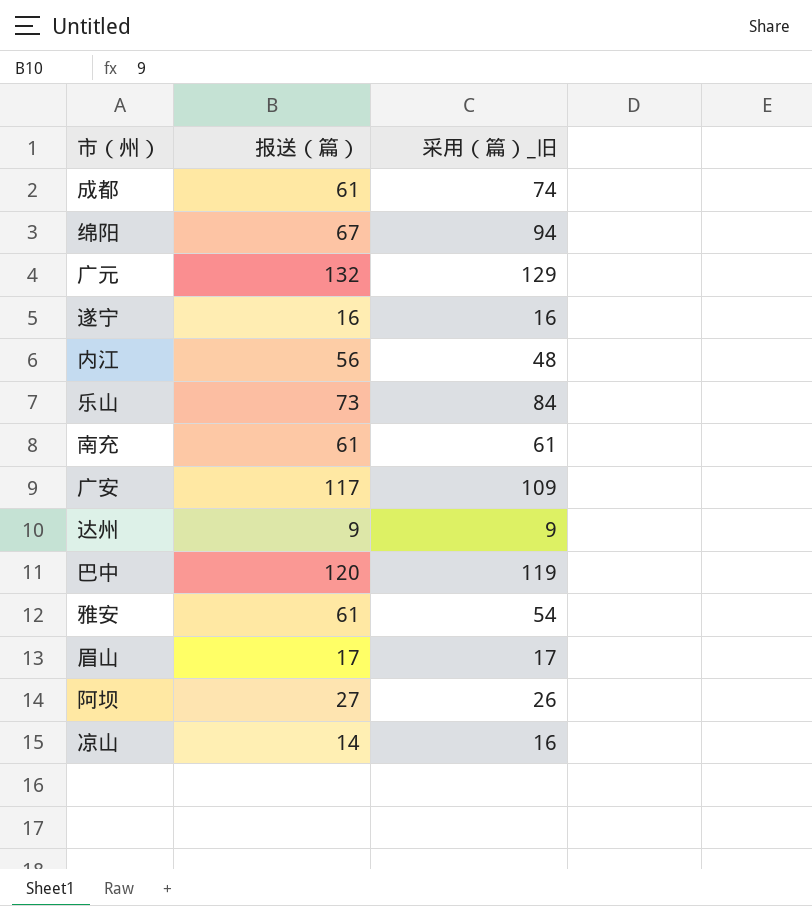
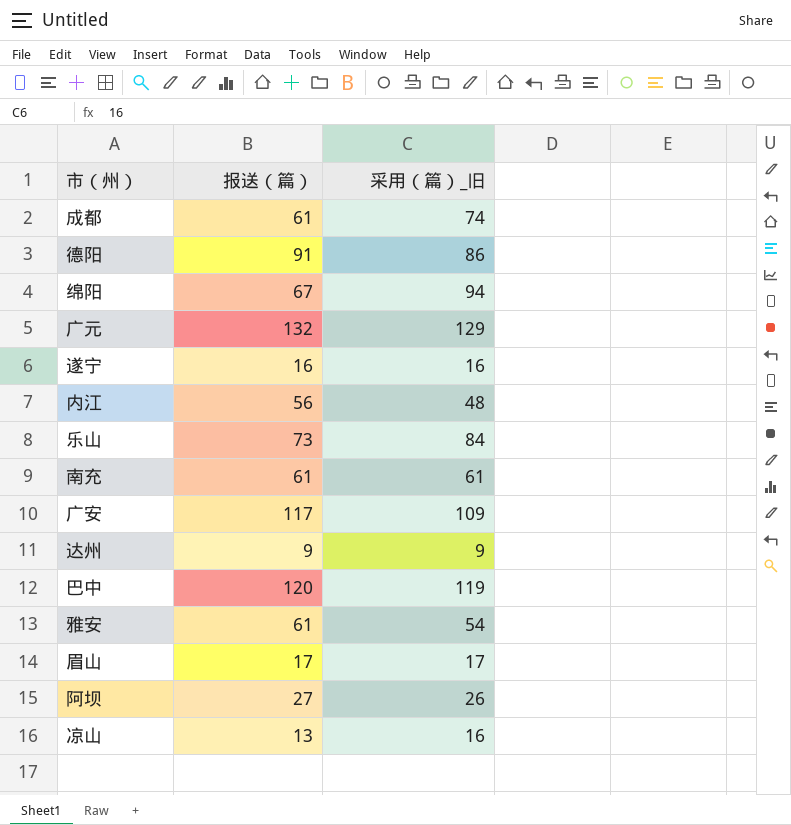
row 德阳: none -> 91 | 86
凉山 | 报送（篇）: 14 -> 13

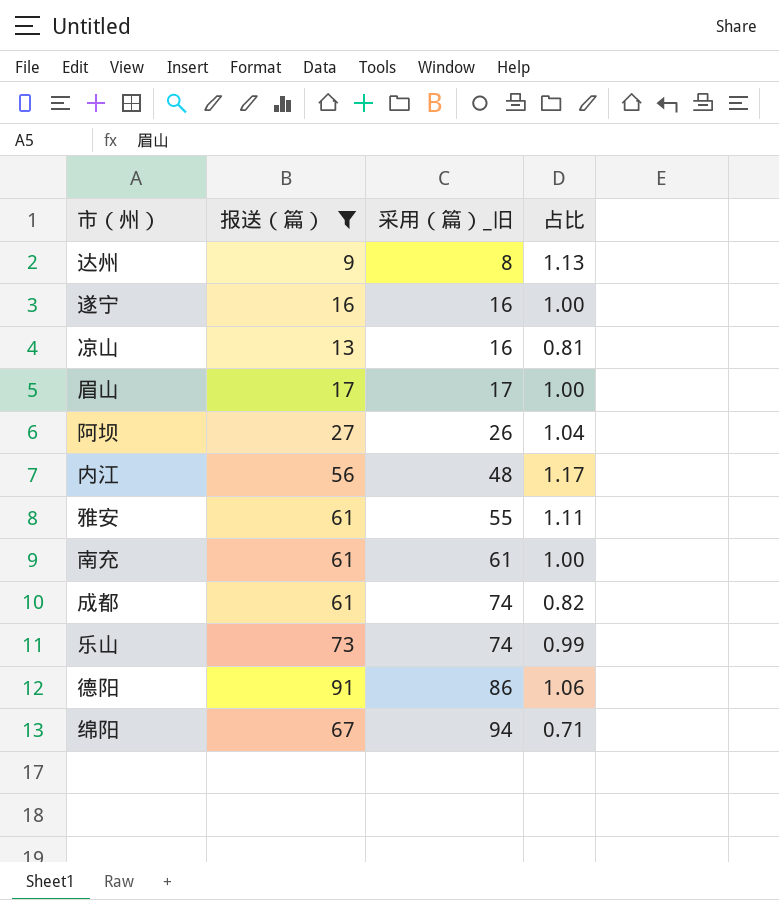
filter: none -> 报送（篇） <= 91
row order: none -> 采用（篇）_旧 ascending
column 占比 | formula: none -> [报送（篇）] / [采用（篇）_旧]
达州 | 采用（篇）_旧: 9 -> 8
雅安 | 采用（篇）_旧: 54 -> 55
乐山 | 采用（篇）_旧: 84 -> 74

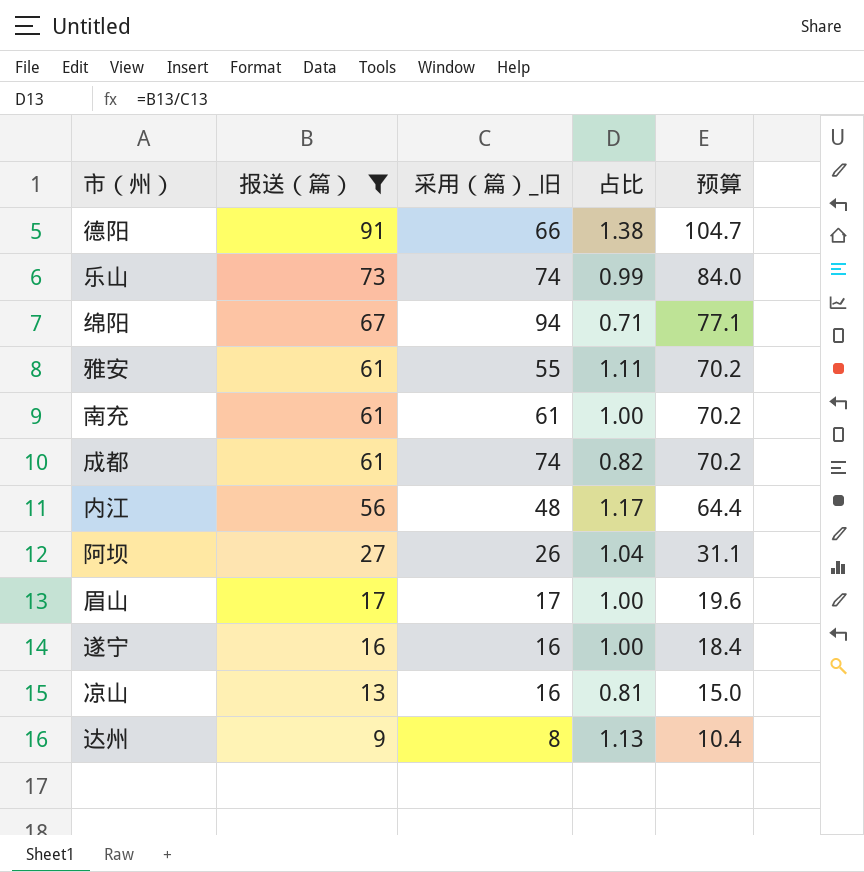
row order: 采用（篇）_旧 ascending -> 报送（篇） descending
column 预算 | formula: none -> [报送（篇）] * 1.15
德阳 | 采用（篇）_旧: 86 -> 66
德阳 | 占比: 1.06 -> 1.38

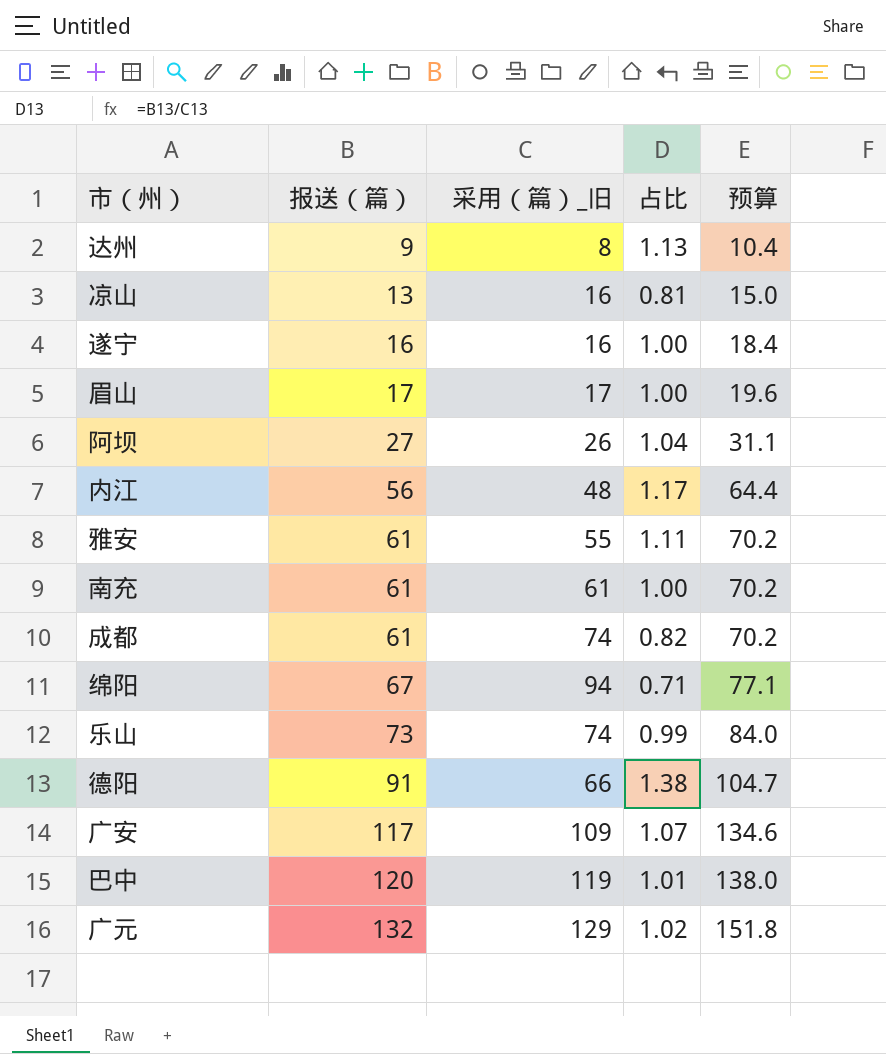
filter: 报送（篇） <= 91 -> none
row order: 报送（篇） descending -> 报送（篇） ascending

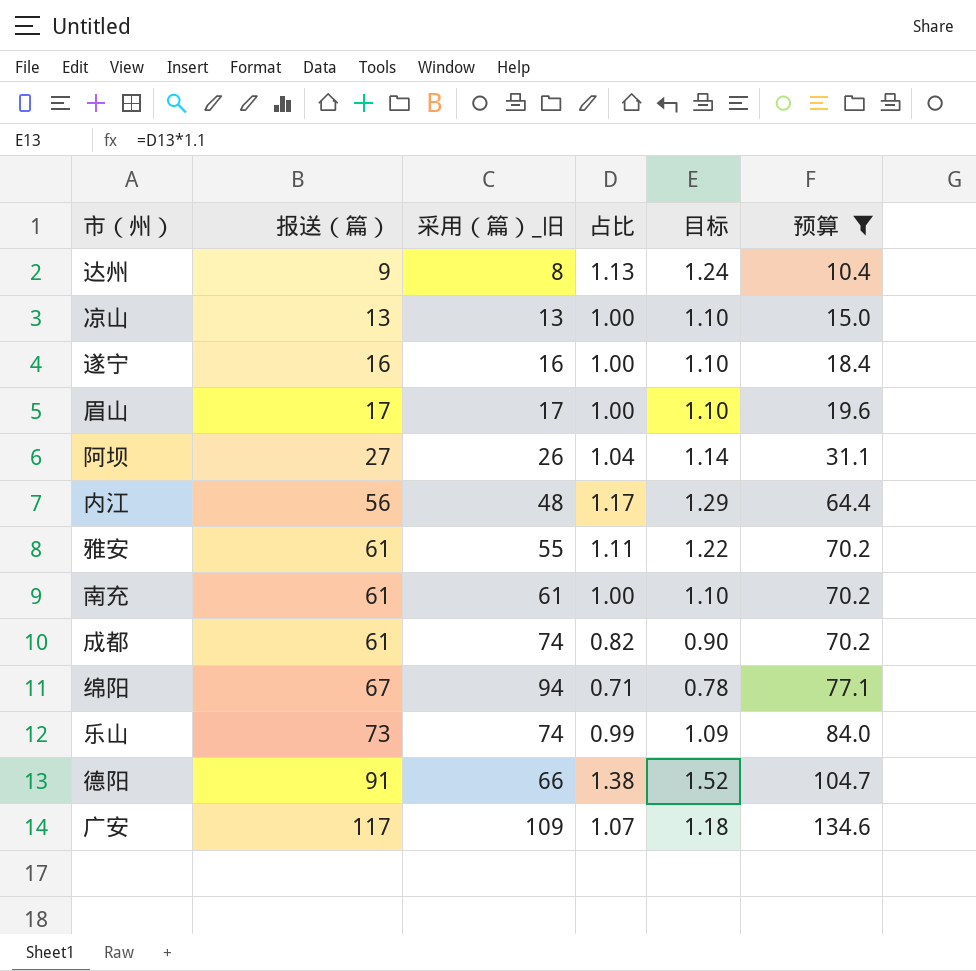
filter: none -> 预算 <= 134.6
column 目标 | formula: none -> [占比] * 1.1
凉山 | 采用（篇）_旧: 16 -> 13
凉山 | 占比: 0.81 -> 1.00

